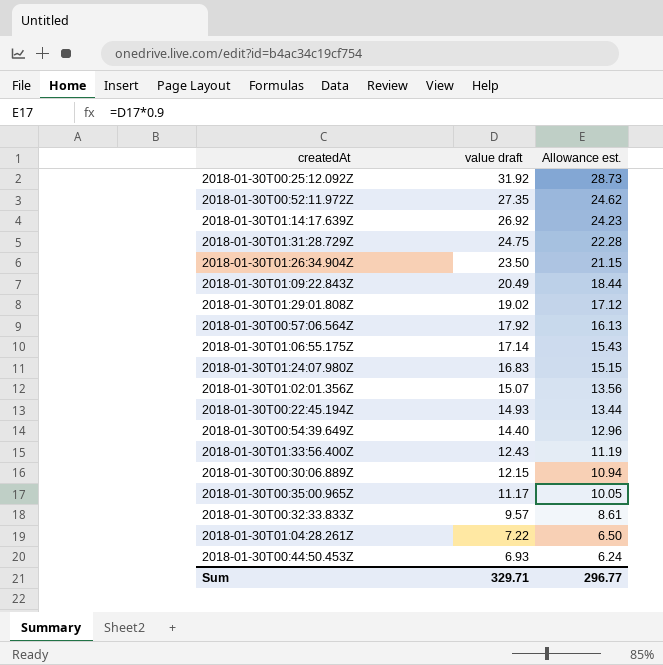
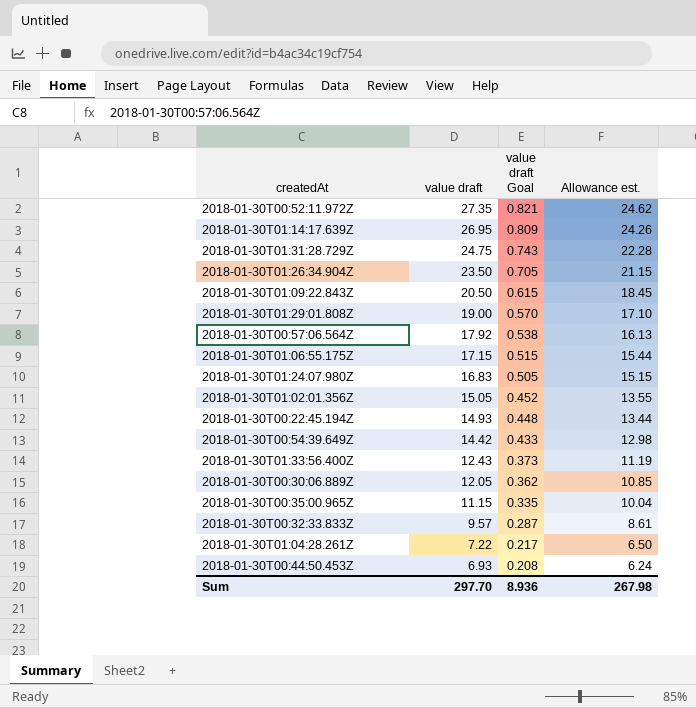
column value draft Goal | formula: none -> [value draft] * 0.03
row 2018-01-30T00:25:12.092Z: 31.92 | 28.73 -> none
2018-01-30T01:14:17.639Z | value draft: 26.92 -> 26.95
2018-01-30T01:14:17.639Z | Allowance est.: 24.23 -> 24.26
2018-01-30T01:09:22.843Z | value draft: 20.49 -> 20.50
2018-01-30T01:09:22.843Z | Allowance est.: 18.44 -> 18.45
2018-01-30T01:29:01.808Z | value draft: 19.02 -> 19.00
2018-01-30T01:29:01.808Z | Allowance est.: 17.12 -> 17.10
2018-01-30T01:06:55.175Z | value draft: 17.14 -> 17.15
2018-01-30T01:06:55.175Z | Allowance est.: 15.43 -> 15.44
2018-01-30T01:02:01.356Z | value draft: 15.07 -> 15.05
2018-01-30T01:02:01.356Z | Allowance est.: 13.56 -> 13.55
2018-01-30T00:54:39.649Z | value draft: 14.40 -> 14.42
2018-01-30T00:54:39.649Z | Allowance est.: 12.96 -> 12.98
2018-01-30T00:30:06.889Z | value draft: 12.15 -> 12.05
2018-01-30T00:30:06.889Z | Allowance est.: 10.94 -> 10.85
2018-01-30T00:35:00.965Z | value draft: 11.17 -> 11.15
2018-01-30T00:35:00.965Z | Allowance est.: 10.05 -> 10.04
Sum | value draft: 329.71 -> 297.70
Sum | Allowance est.: 296.77 -> 267.98

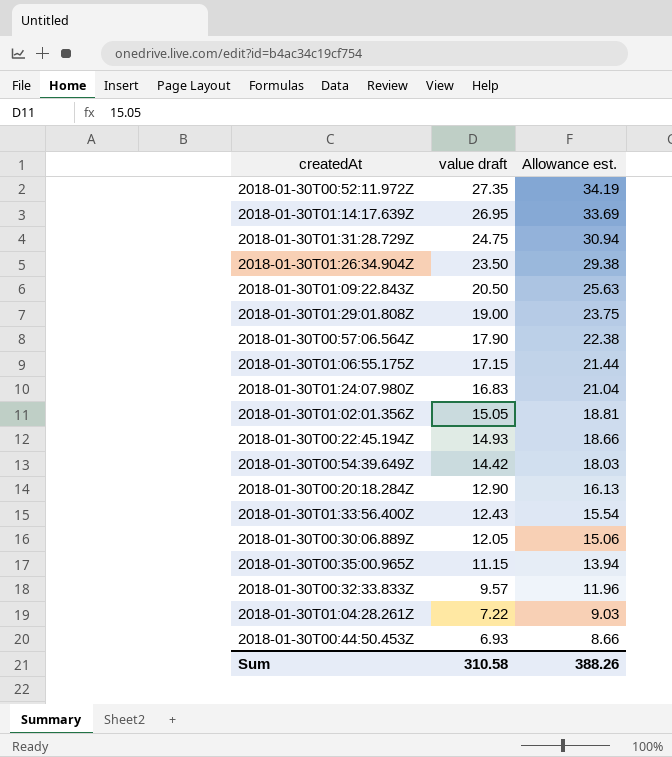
column value draft Goal | formula: [value draft] * 0.03 -> none
column Allowance est. | formula: [value draft] * 0.9 -> [value draft] * 1.25
2018-01-30T00:57:06.564Z | value draft: 17.92 -> 17.90
row 2018-01-30T00:20:18.284Z: none -> 12.90 | 16.13
Sum | value draft: 297.70 -> 310.58
Sum | Allowance est.: 267.98 -> 388.26

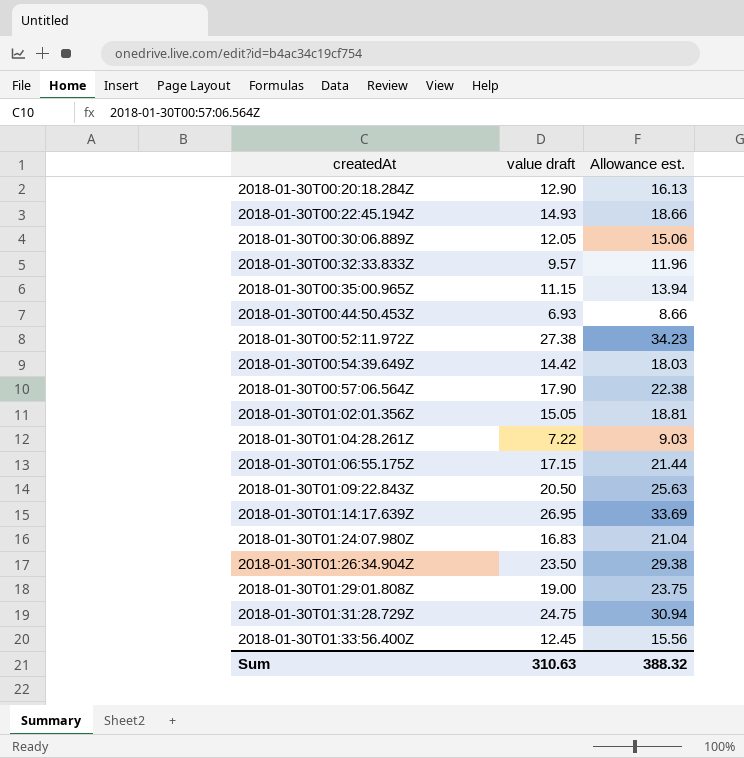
row order: value draft descending -> createdAt ascending
2018-01-30T00:52:11.972Z | value draft: 27.35 -> 27.38
2018-01-30T00:52:11.972Z | Allowance est.: 34.19 -> 34.23
2018-01-30T01:33:56.400Z | value draft: 12.43 -> 12.45
2018-01-30T01:33:56.400Z | Allowance est.: 15.54 -> 15.56
Sum | value draft: 310.58 -> 310.63
Sum | Allowance est.: 388.26 -> 388.32

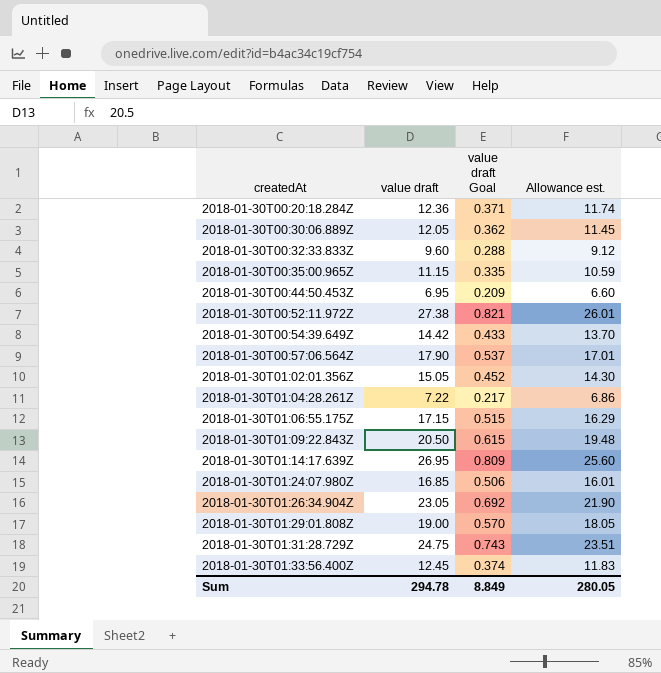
column value draft Goal | formula: none -> [value draft] * 0.03
column Allowance est. | formula: [value draft] * 1.25 -> [value draft] * 0.95
row 2018-01-30T00:22:45.194Z: 14.93 | 18.66 -> none
2018-01-30T00:20:18.284Z | value draft: 12.90 -> 12.36
2018-01-30T00:32:33.833Z | value draft: 9.57 -> 9.60
2018-01-30T00:44:50.453Z | value draft: 6.93 -> 6.95
2018-01-30T01:24:07.980Z | value draft: 16.83 -> 16.85
2018-01-30T01:26:34.904Z | value draft: 23.50 -> 23.05
Sum | value draft: 310.63 -> 294.78
Sum | Allowance est.: 388.32 -> 280.05

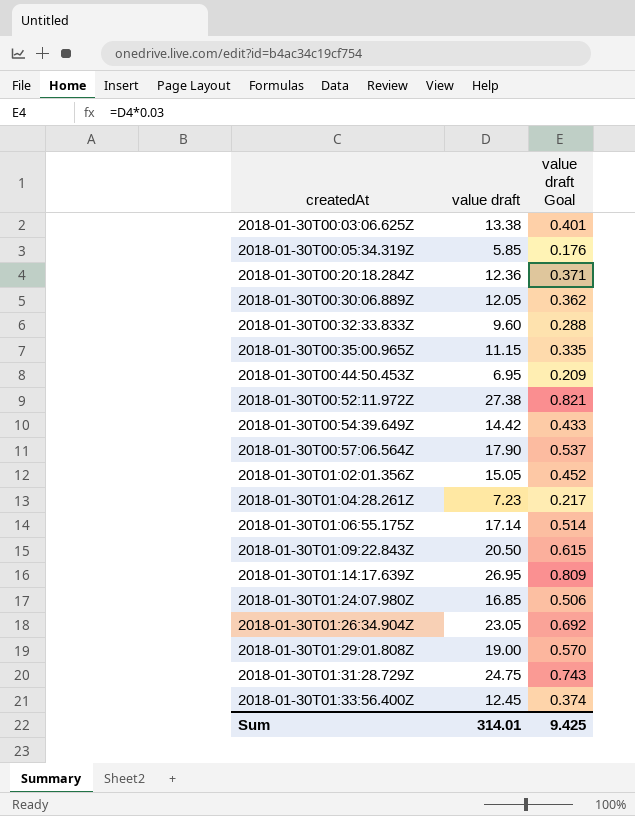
column Allowance est. | formula: [value draft] * 0.95 -> none
row 2018-01-30T00:03:06.625Z: none -> 13.38 | 0.401
row 2018-01-30T00:05:34.319Z: none -> 5.85 | 0.176
2018-01-30T01:04:28.261Z | value draft: 7.22 -> 7.23
2018-01-30T01:06:55.175Z | value draft: 17.15 -> 17.14
2018-01-30T01:06:55.175Z | value draft Goal: 0.515 -> 0.514
Sum | value draft: 294.78 -> 314.01
Sum | value draft Goal: 8.849 -> 9.425

